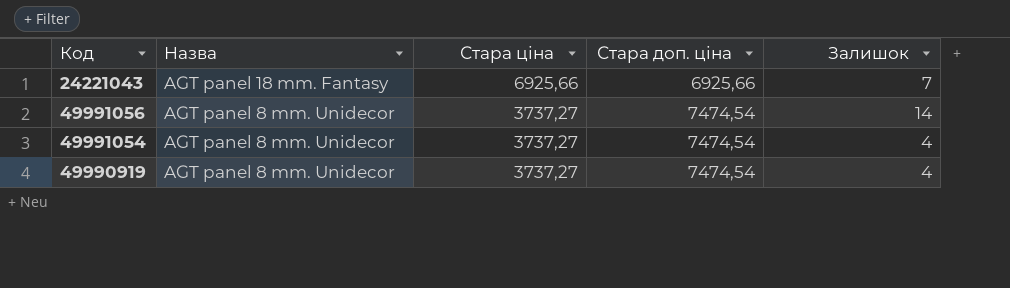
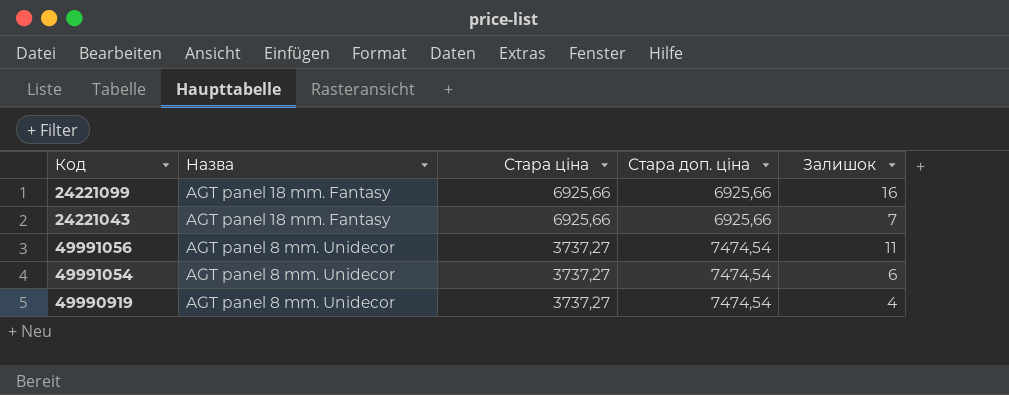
row 24221099: none -> AGT panel 18 mm. Fantasy | 6925,66 | 6925,66 | 16
49991056 | Залишок: 14 -> 11
49991054 | Залишок: 4 -> 6

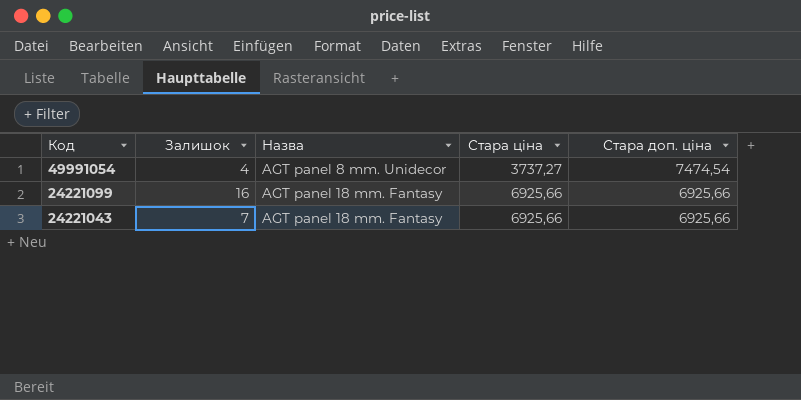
row order: Назва descending -> Код descending
column Залишок | position: 5 -> 2
row 49991056: AGT panel 8 mm. Unidecor | 3737,27 | 7474,54 | 11 -> none
row 49990919: AGT panel 8 mm. Unidecor | 3737,27 | 7474,54 | 4 -> none
49991054 | Залишок: 6 -> 4

